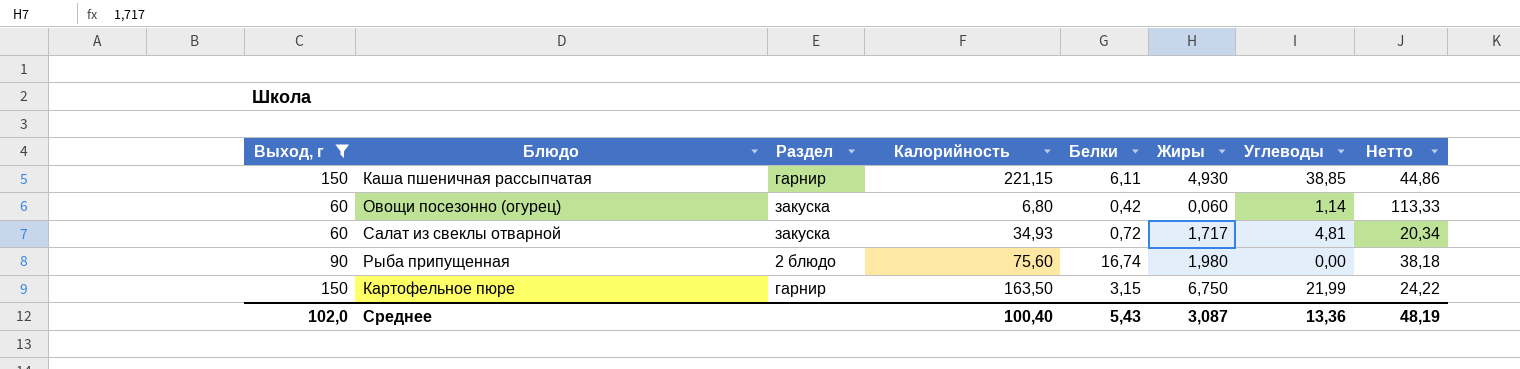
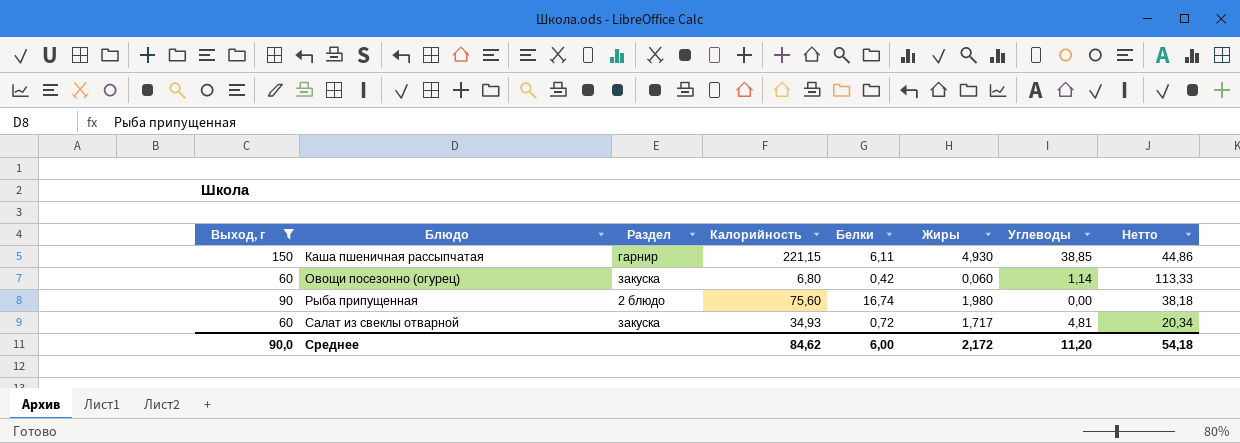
row order: none -> Блюдо ascending
row Картофельное пюре: 150 | гарнир | 163,50 | 3,15 | 6,750 | 21,99 | 24,22 -> none
Среднее | Выход, г: 102,0 -> 90,0
Среднее | Калорийность: 100,40 -> 84,62
Среднее | Белки: 5,43 -> 6,00
Среднее | Жиры: 3,087 -> 2,172
Среднее | Углеводы: 13,36 -> 11,20
Среднее | Нетто: 48,19 -> 54,18

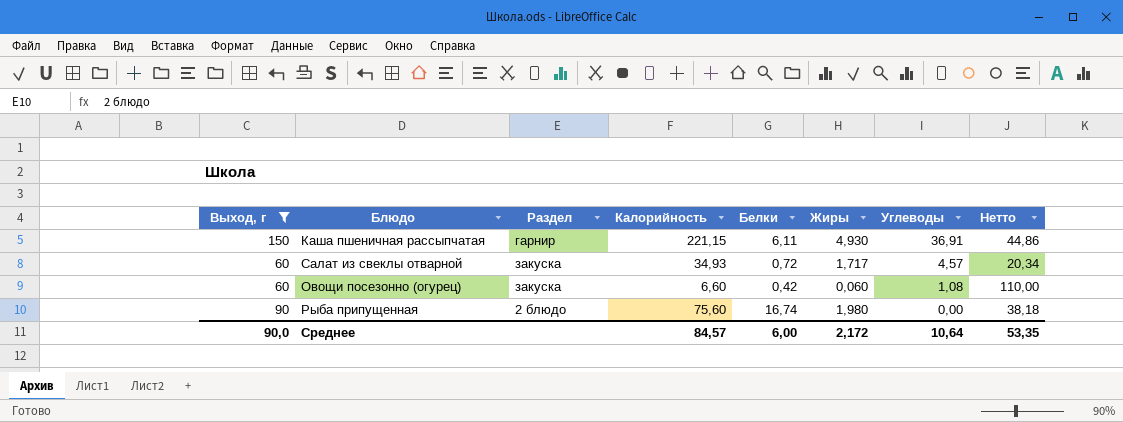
row order: Блюдо ascending -> Углеводы descending
Каша пшеничная рассыпчатая | Углеводы: 38,85 -> 36,91
Салат из свеклы отварной | Углеводы: 4,81 -> 4,57
Овощи посезонно (огурец) | Калорийность: 6,80 -> 6,60
Овощи посезонно (огурец) | Углеводы: 1,14 -> 1,08
Овощи посезонно (огурец) | Нетто: 113,33 -> 110,00
Среднее | Калорийность: 84,62 -> 84,57
Среднее | Углеводы: 11,20 -> 10,64
Среднее | Нетто: 54,18 -> 53,35

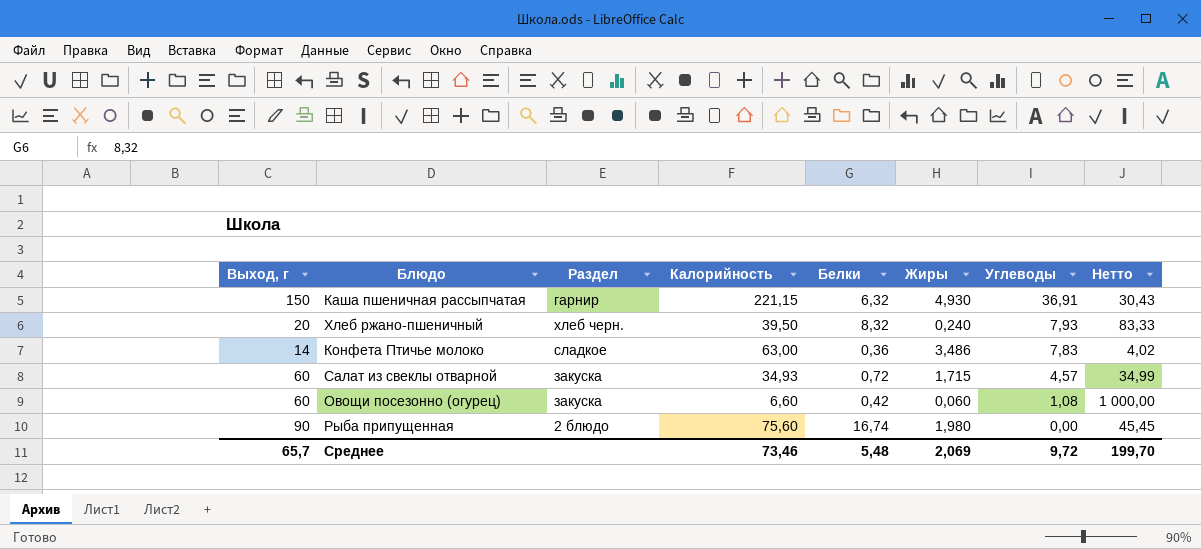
filter: Выход, г >= 60 -> none
column Нетто | formula: [Калорийность] / [Жиры] -> [Выход, г] / [Жиры]
Каша пшеничная рассыпчатая | Белки: 6,11 -> 6,32
Салат из свеклы отварной | Жиры: 1,717 -> 1,715
Среднее | Выход, г: 90,0 -> 65,7
Среднее | Калорийность: 84,57 -> 73,46
Среднее | Белки: 6,00 -> 5,48
Среднее | Жиры: 2,172 -> 2,069
Среднее | Углеводы: 10,64 -> 9,72
Среднее | Нетто: 53,35 -> 199,70

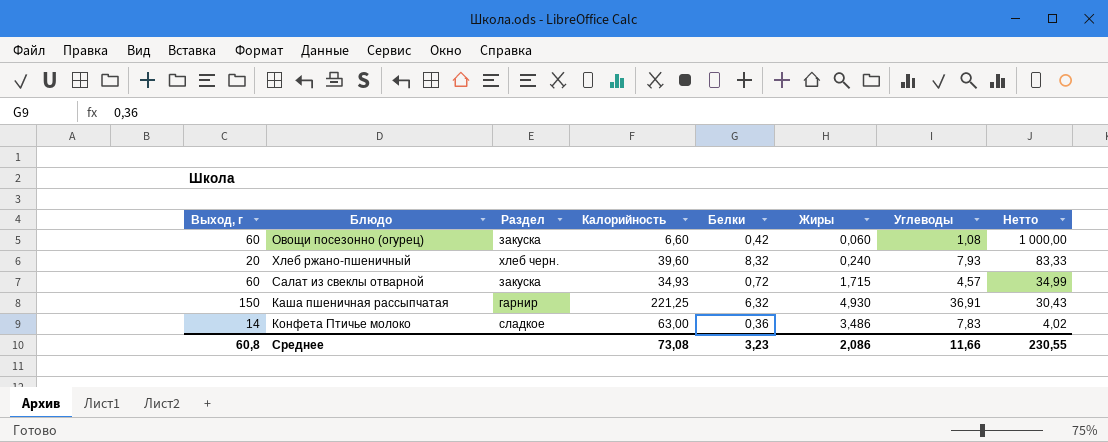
row order: Углеводы descending -> Нетто descending
row Рыба припущенная: 90 | 2 блюдо | 75,60 | 16,74 | 1,980 | 0,00 | 45,45 -> none
Хлеб ржано-пшеничный | Калорийность: 39,50 -> 39,60
Каша пшеничная рассыпчатая | Калорийность: 221,15 -> 221,25
Среднее | Выход, г: 65,7 -> 60,8
Среднее | Калорийность: 73,46 -> 73,08
Среднее | Белки: 5,48 -> 3,23
Среднее | Жиры: 2,069 -> 2,086
Среднее | Углеводы: 9,72 -> 11,66
Среднее | Нетто: 199,70 -> 230,55

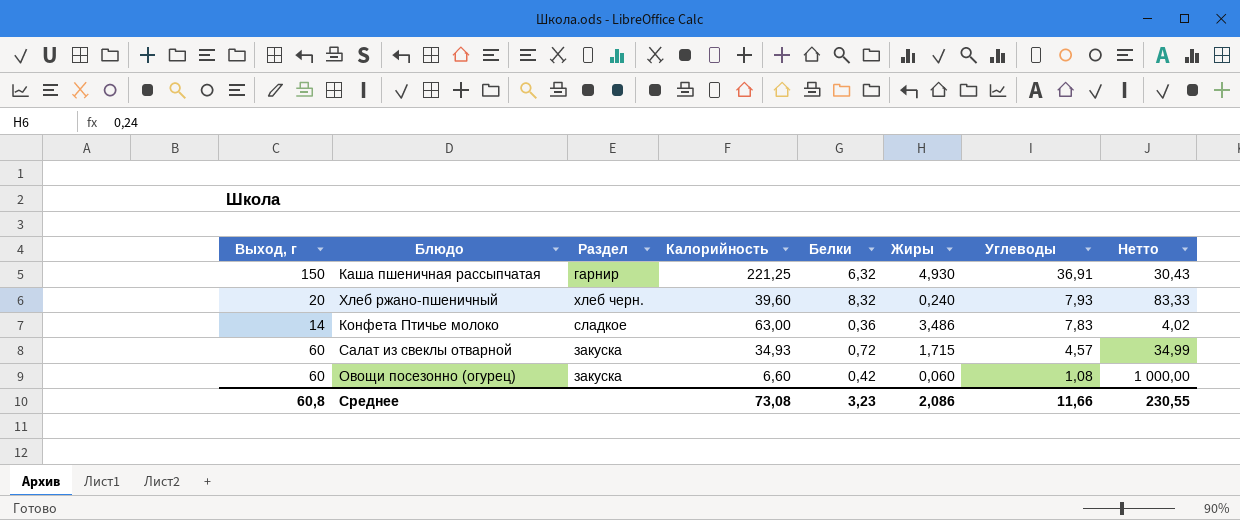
row order: Нетто descending -> Углеводы descending

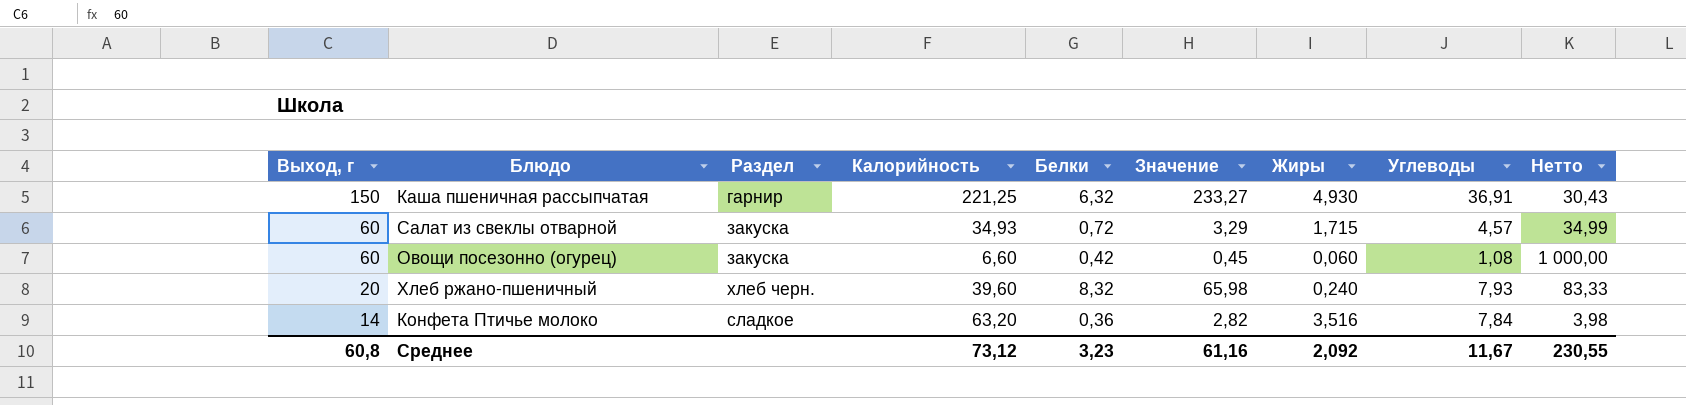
row order: Углеводы descending -> Выход, г descending
column Значение | formula: none -> [Белки] * [Углеводы]
Конфета Птичье молоко | Калорийность: 63,00 -> 63,20
Конфета Птичье молоко | Жиры: 3,486 -> 3,516
Конфета Птичье молоко | Углеводы: 7,83 -> 7,84
Конфета Птичье молоко | Нетто: 4,02 -> 3,98
Среднее | Калорийность: 73,08 -> 73,12
Среднее | Жиры: 2,086 -> 2,092
Среднее | Углеводы: 11,66 -> 11,67

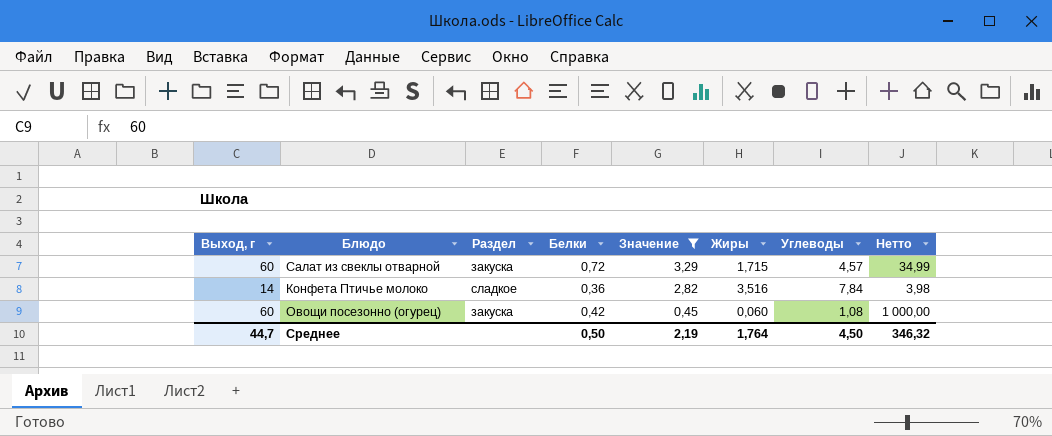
filter: none -> Значение <= 3,29
row order: Выход, г descending -> Значение descending
column Калорийность | position: 4 -> none
Среднее | Выход, г: 60,8 -> 44,7
Среднее | Белки: 3,23 -> 0,50
Среднее | Значение: 61,16 -> 2,19
Среднее | Жиры: 2,092 -> 1,764
Среднее | Углеводы: 11,67 -> 4,50
Среднее | Нетто: 230,55 -> 346,32

